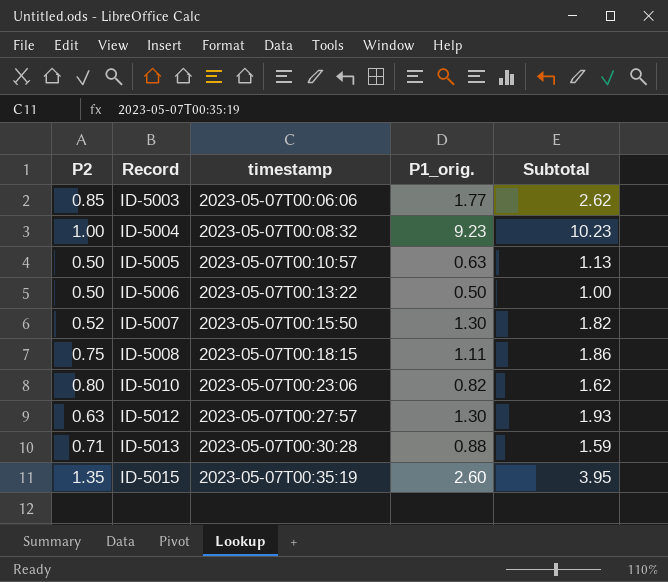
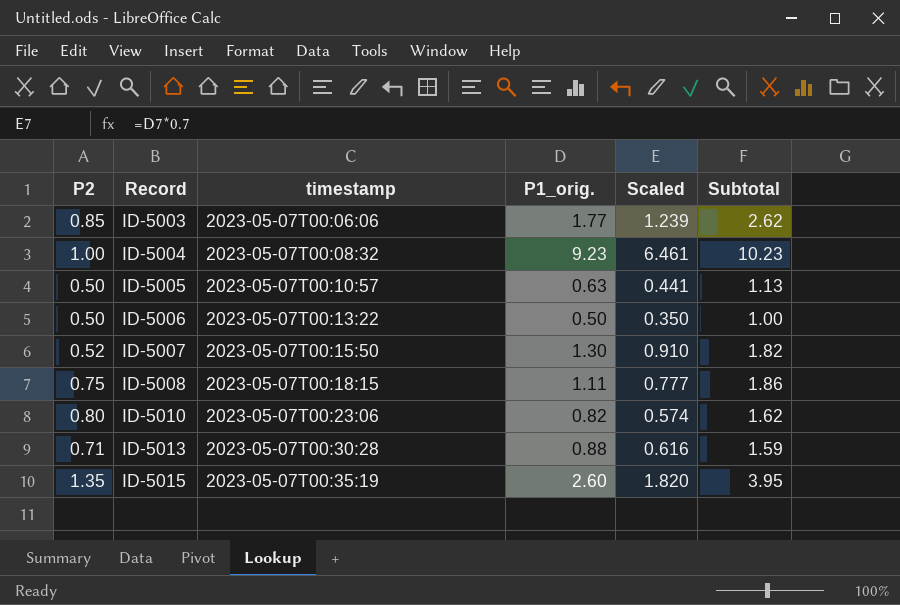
column Scaled | formula: none -> [P1_orig.] * 0.7
row ID-5012: 0.63 | 2023-05-07T00:27:57 | 1.30 | 1.93 -> none

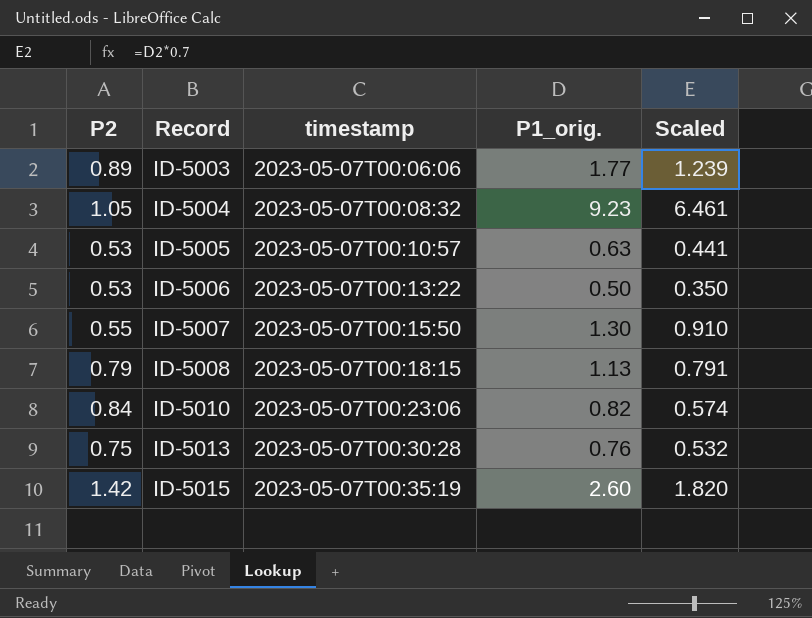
column Subtotal | formula: [P2] + [P1_orig.] -> none
ID-5003 | P2: 0.85 -> 0.89
ID-5004 | P2: 1.00 -> 1.05
ID-5005 | P2: 0.50 -> 0.53
ID-5006 | P2: 0.50 -> 0.53
ID-5007 | P2: 0.52 -> 0.55
ID-5008 | P2: 0.75 -> 0.79
ID-5008 | P1_orig.: 1.11 -> 1.13
ID-5008 | Scaled: 0.777 -> 0.791
ID-5010 | P2: 0.80 -> 0.84
ID-5013 | P2: 0.71 -> 0.75
ID-5013 | P1_orig.: 0.88 -> 0.76
ID-5013 | Scaled: 0.616 -> 0.532
ID-5015 | P2: 1.35 -> 1.42

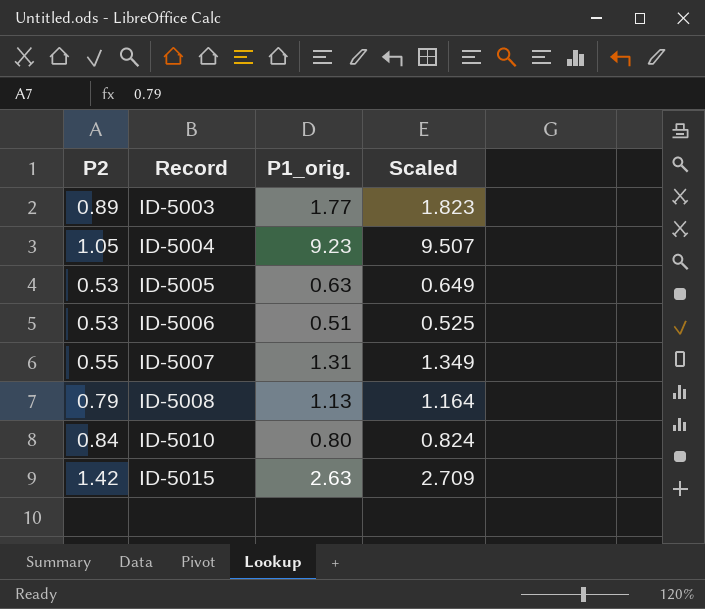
column timestamp | position: 3 -> none
column Scaled | formula: [P1_orig.] * 0.7 -> [P1_orig.] * 1.03
row ID-5013: 0.75 | 2023-05-07T00:30:28 | 0.76 | 0.532 -> none
ID-5006 | P1_orig.: 0.50 -> 0.51
ID-5007 | P1_orig.: 1.30 -> 1.31
ID-5010 | P1_orig.: 0.82 -> 0.80
ID-5015 | P1_orig.: 2.60 -> 2.63

